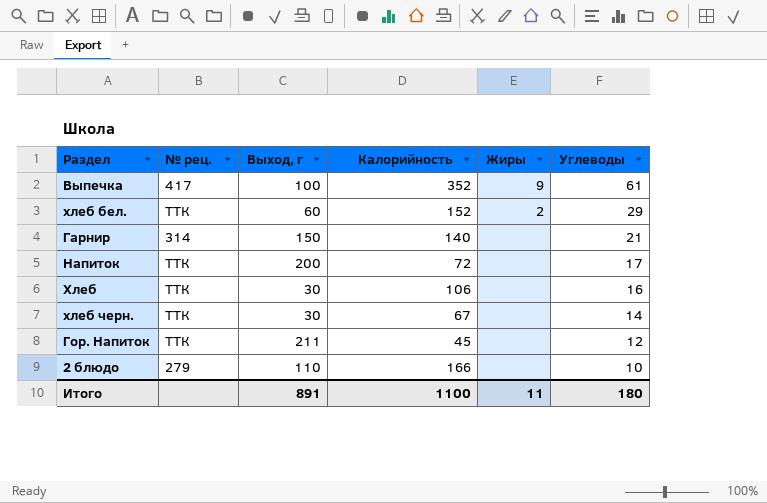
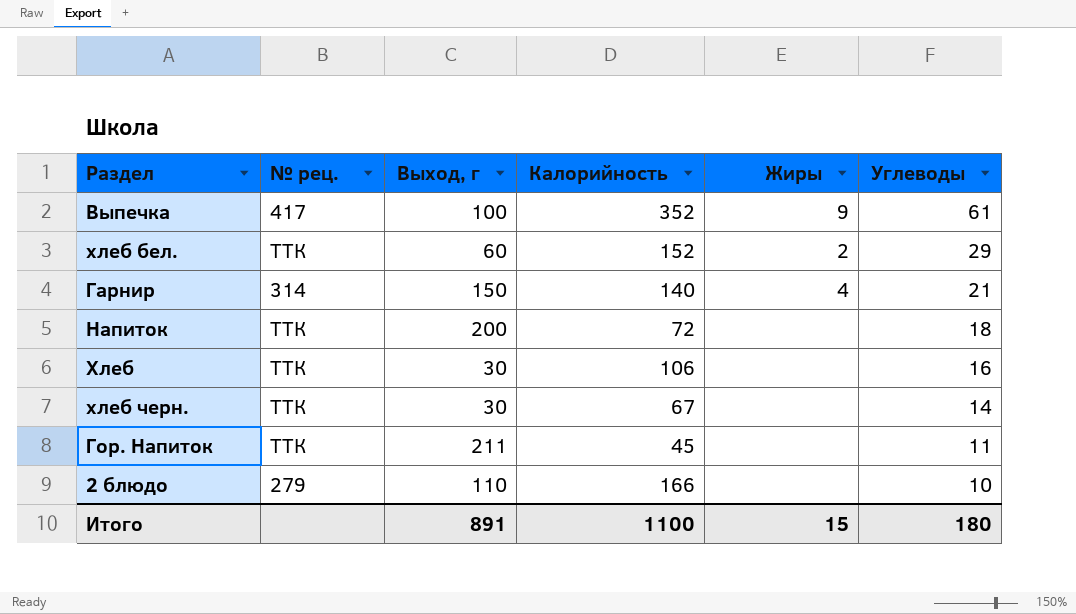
Гарнир | Жиры: none -> 4
Напиток | Углеводы: 17 -> 18
Гор. Напиток | Углеводы: 12 -> 11
Итого | Жиры: 11 -> 15

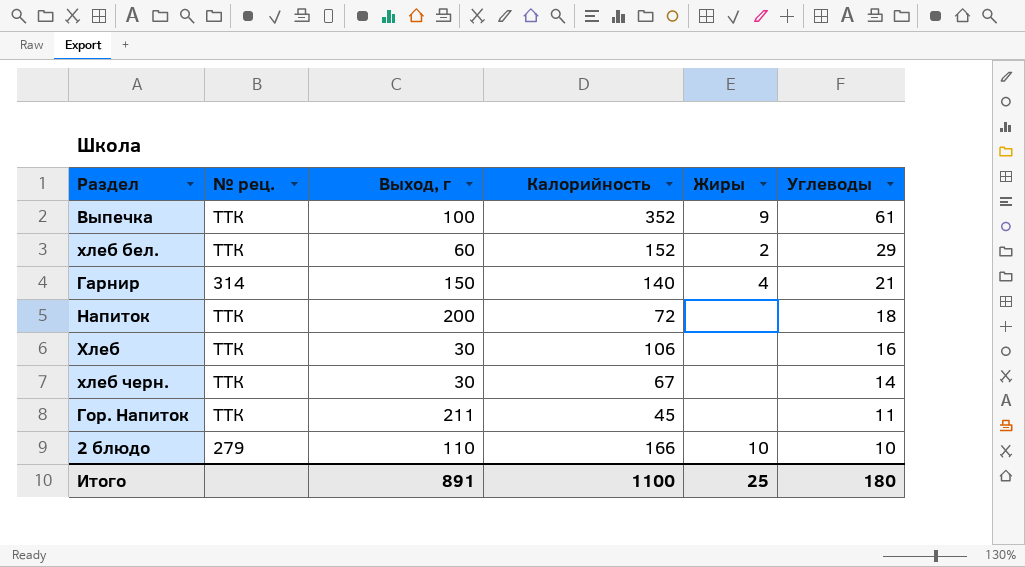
Выпечка | № рец.: 417 -> ТТК
2 блюдо | Жиры: none -> 10
Итого | Жиры: 15 -> 25

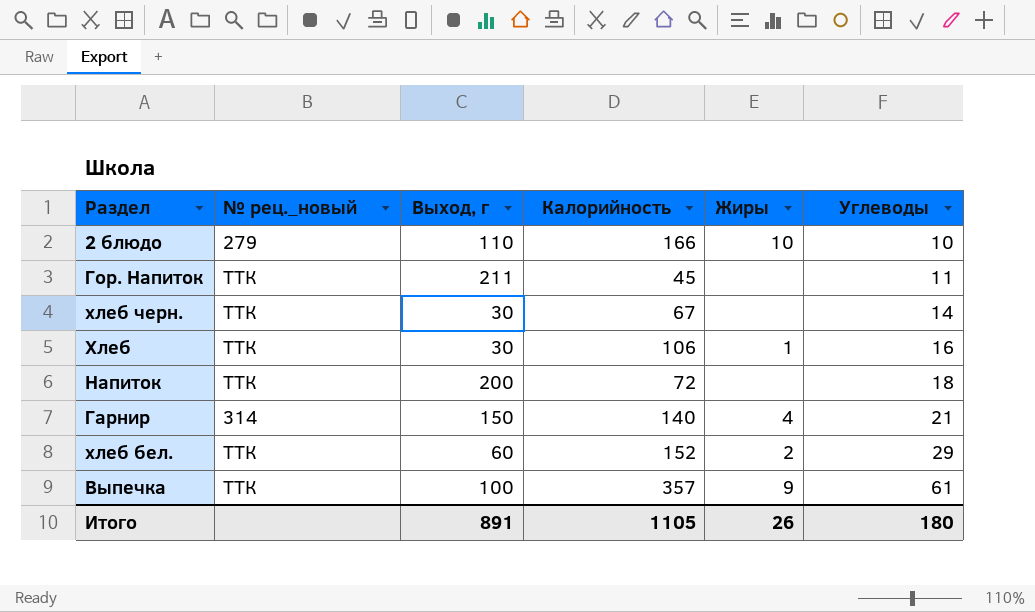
row order: Углеводы descending -> Углеводы ascending
column name: № рец. -> № рец._новый
Хлеб | Жиры: none -> 1
Выпечка | Калорийность: 352 -> 357
Итого | Калорийность: 1100 -> 1105
Итого | Жиры: 25 -> 26

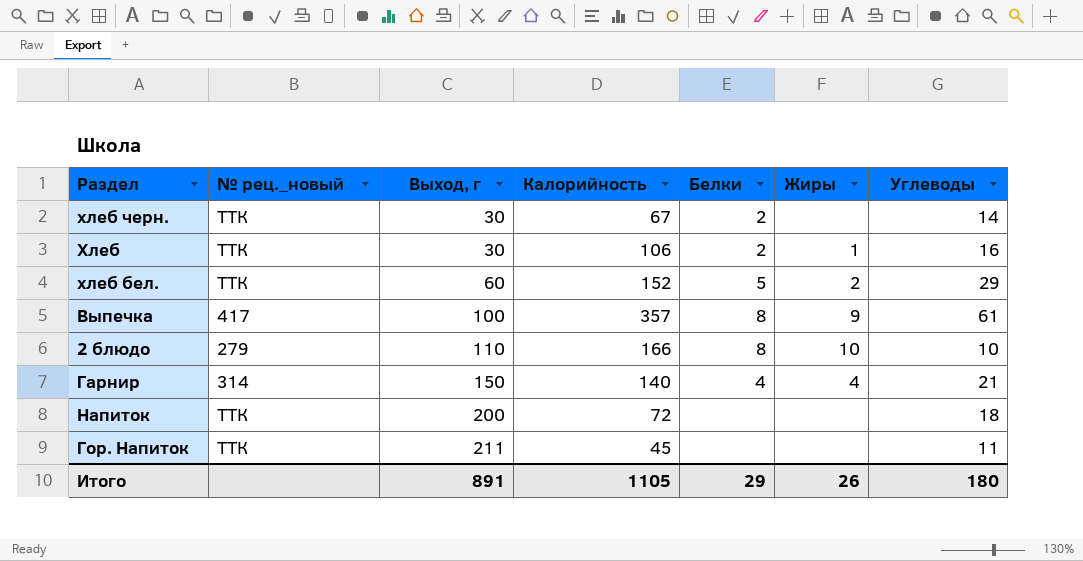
row order: Углеводы ascending -> Выход, г ascending
column Белки | position: none -> 5
Выпечка | № рец._новый: ТТК -> 417

